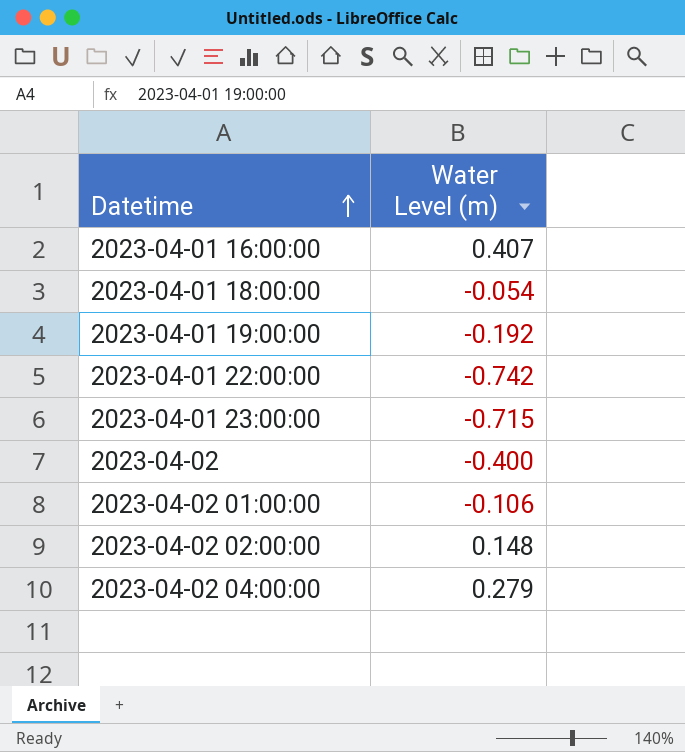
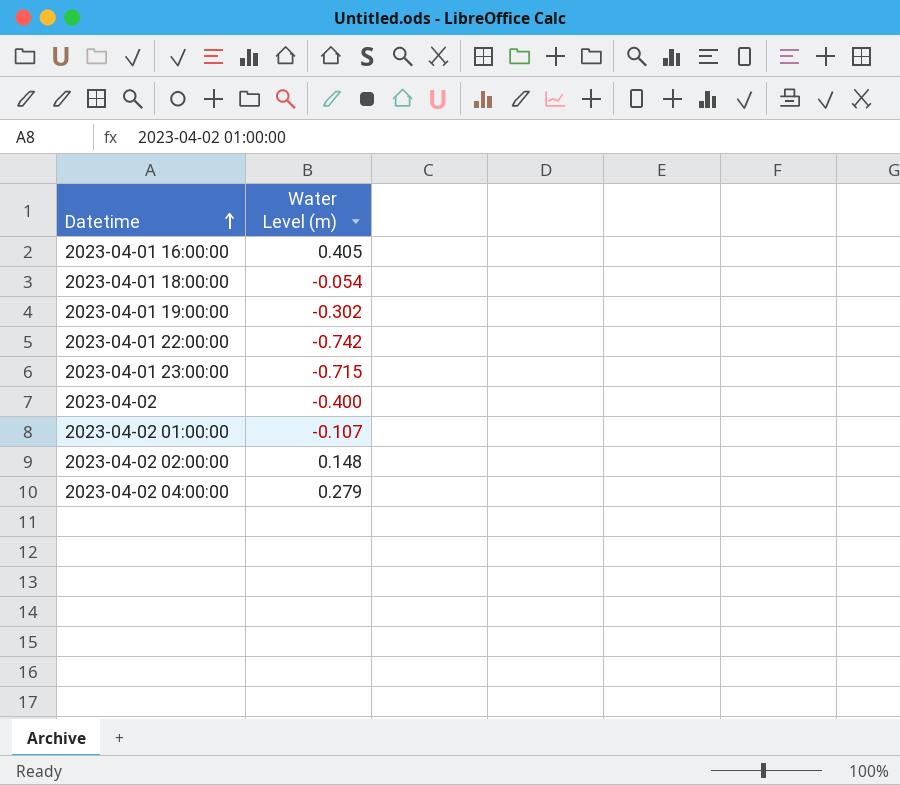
2023-04-01 16:00:00 | Water Level (m): 0.407 -> 0.405
2023-04-01 19:00:00 | Water Level (m): -0.192 -> -0.302
2023-04-02 01:00:00 | Water Level (m): -0.106 -> -0.107

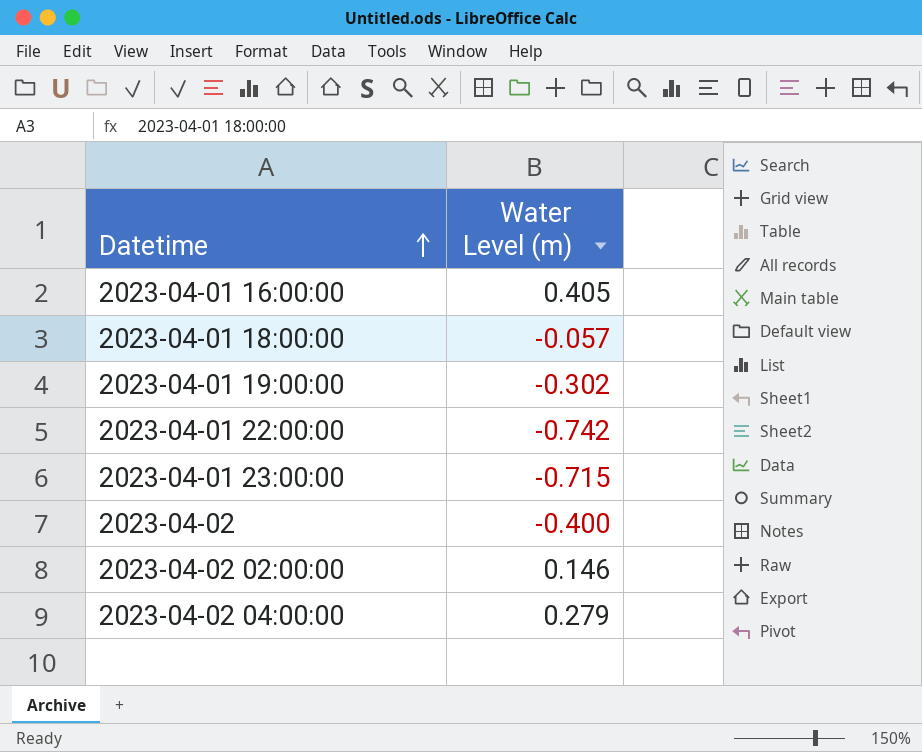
row 2023-04-02 01:00:00: -0.107 -> none
2023-04-01 18:00:00 | Water Level (m): -0.054 -> -0.057
2023-04-02 02:00:00 | Water Level (m): 0.148 -> 0.146

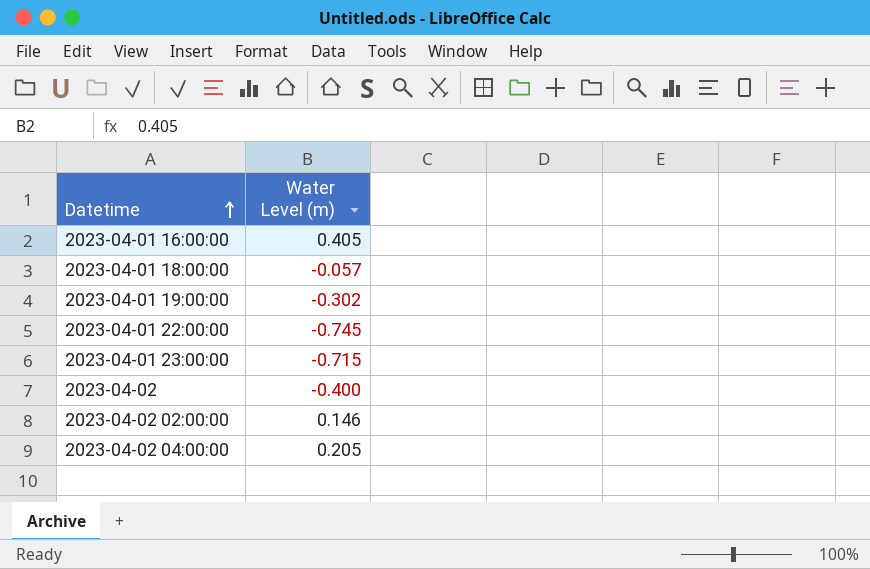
2023-04-01 22:00:00 | Water Level (m): -0.742 -> -0.745
2023-04-02 04:00:00 | Water Level (m): 0.279 -> 0.205

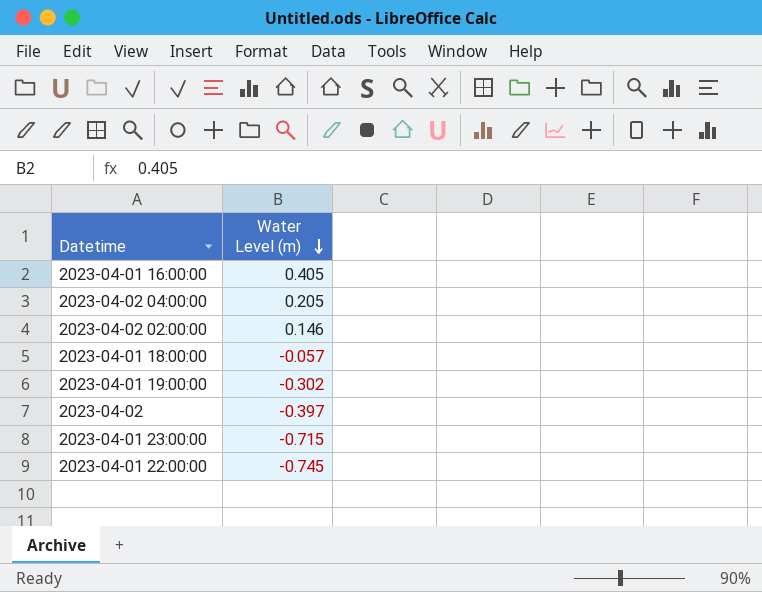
row order: Datetime ascending -> Water Level (m) descending
2023-04-02 | Water Level (m): -0.400 -> -0.397

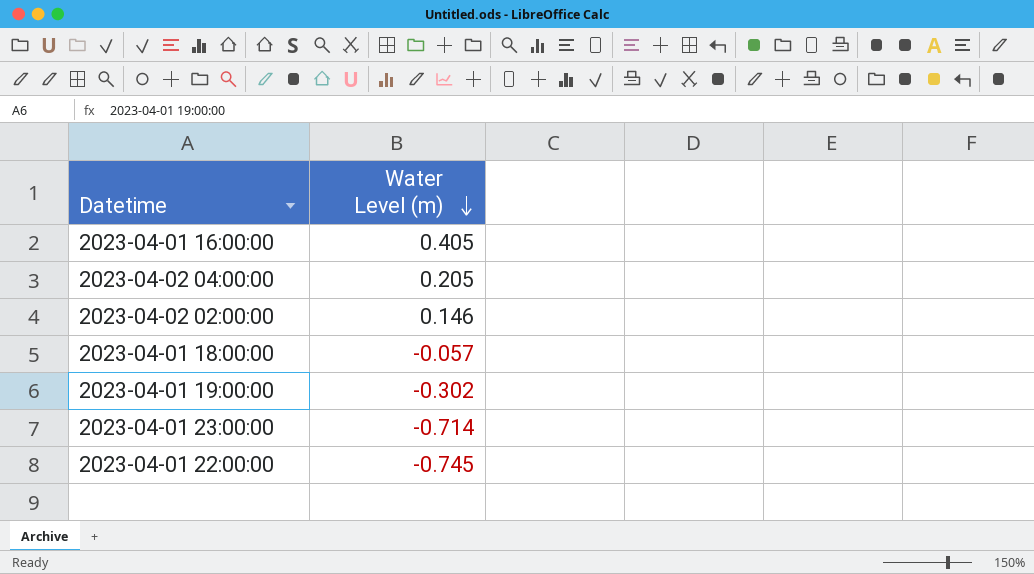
row 2023-04-02: -0.397 -> none
2023-04-01 23:00:00 | Water Level (m): -0.715 -> -0.714

